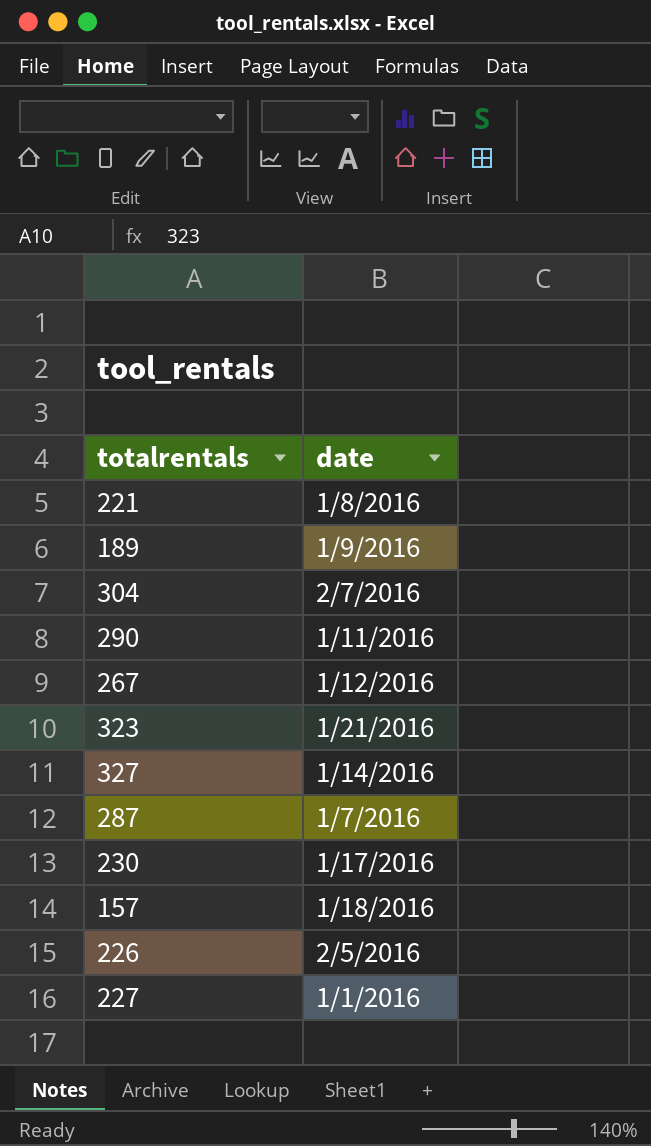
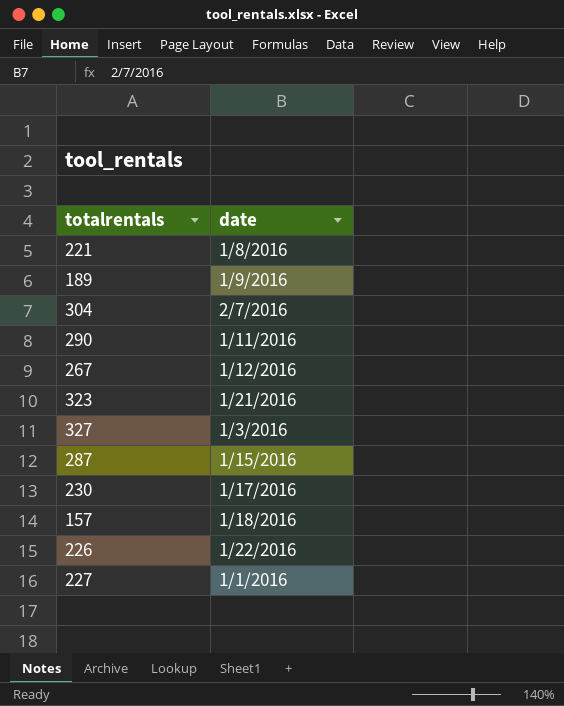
327 | date: 1/14/2016 -> 1/3/2016
287 | date: 1/7/2016 -> 1/15/2016
226 | date: 2/5/2016 -> 1/22/2016

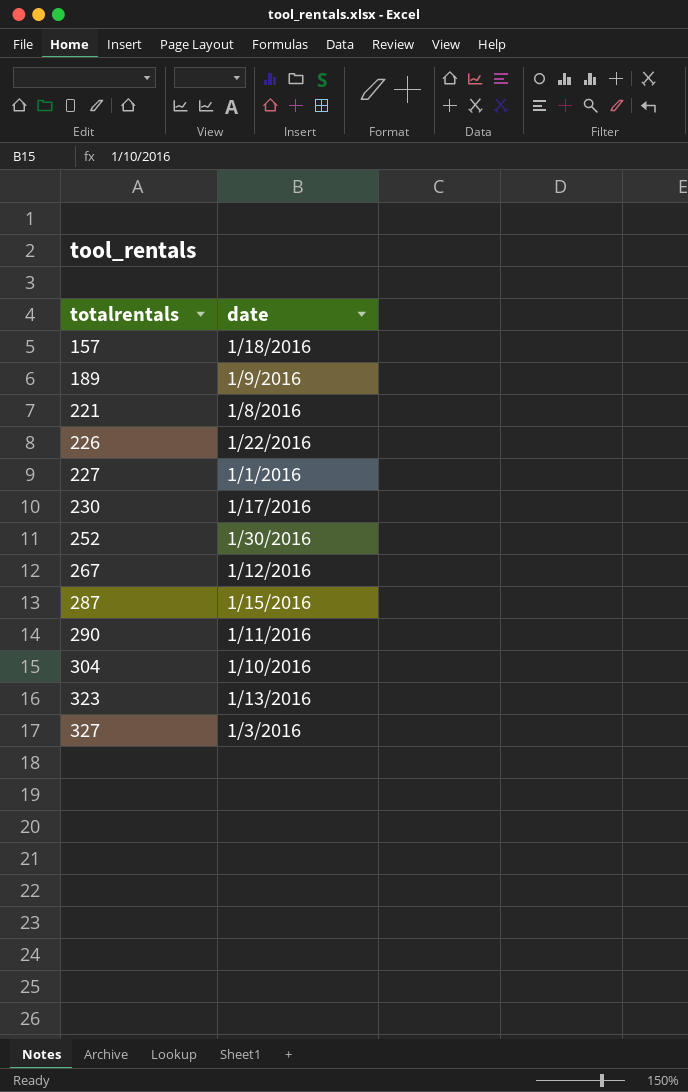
row order: none -> totalrentals ascending
row 252: none -> 1/30/2016
304 | date: 2/7/2016 -> 1/10/2016
323 | date: 1/21/2016 -> 1/13/2016

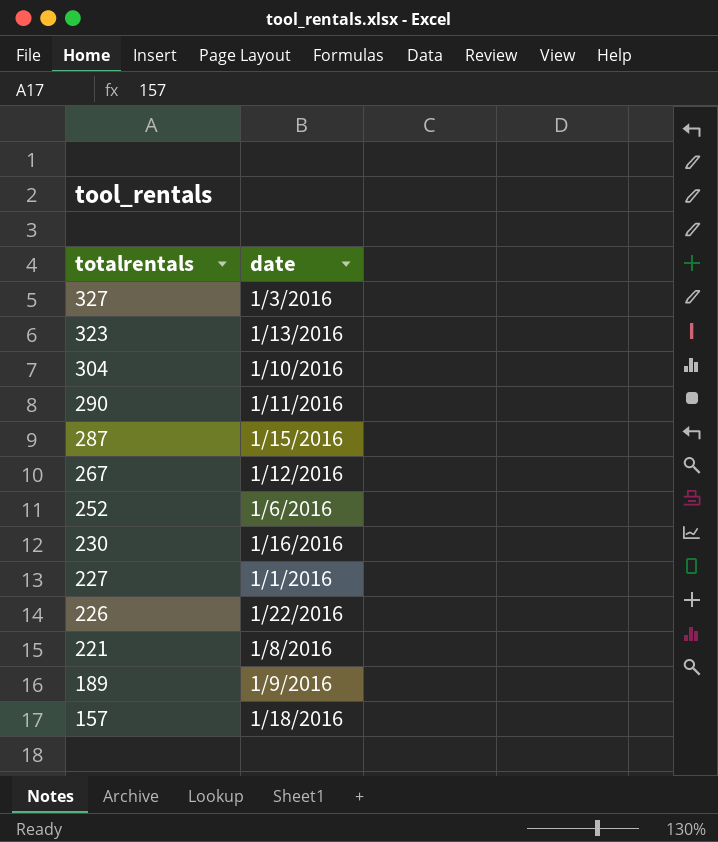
row order: totalrentals ascending -> totalrentals descending
252 | date: 1/30/2016 -> 1/6/2016
230 | date: 1/17/2016 -> 1/16/2016

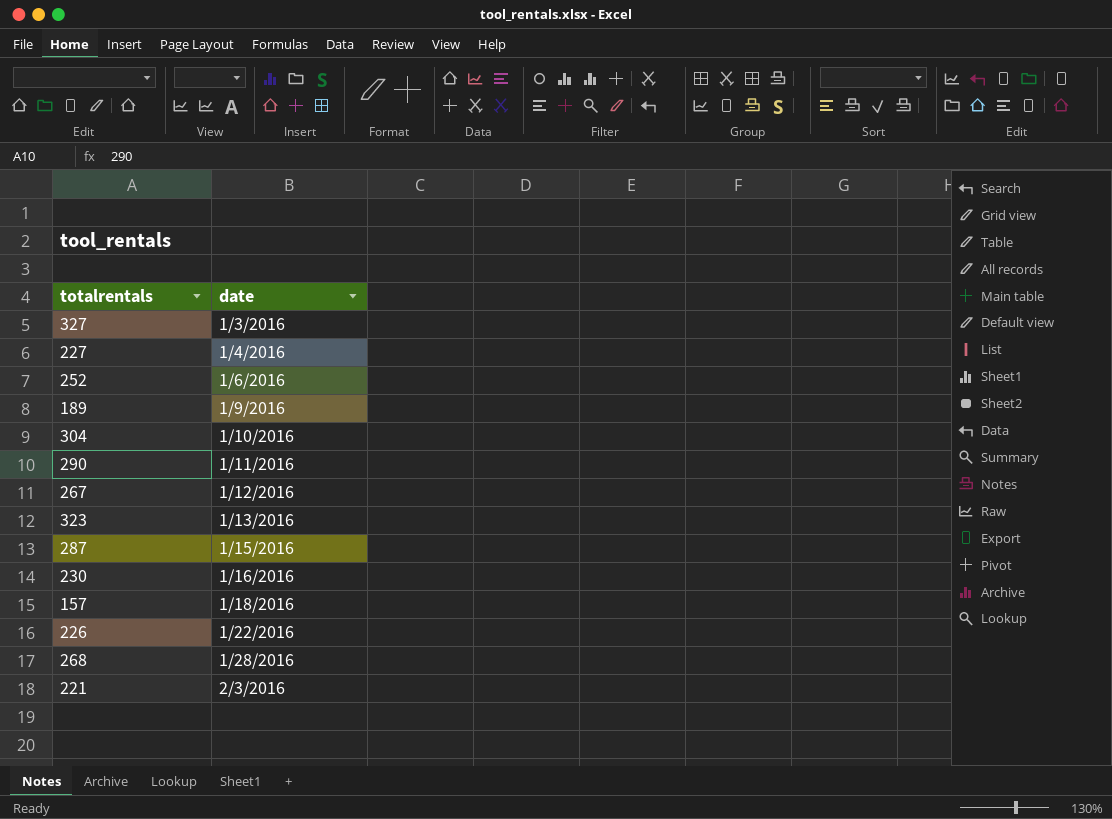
row order: totalrentals descending -> date ascending
227 | date: 1/1/2016 -> 1/4/2016
row 268: none -> 1/28/2016
221 | date: 1/8/2016 -> 2/3/2016

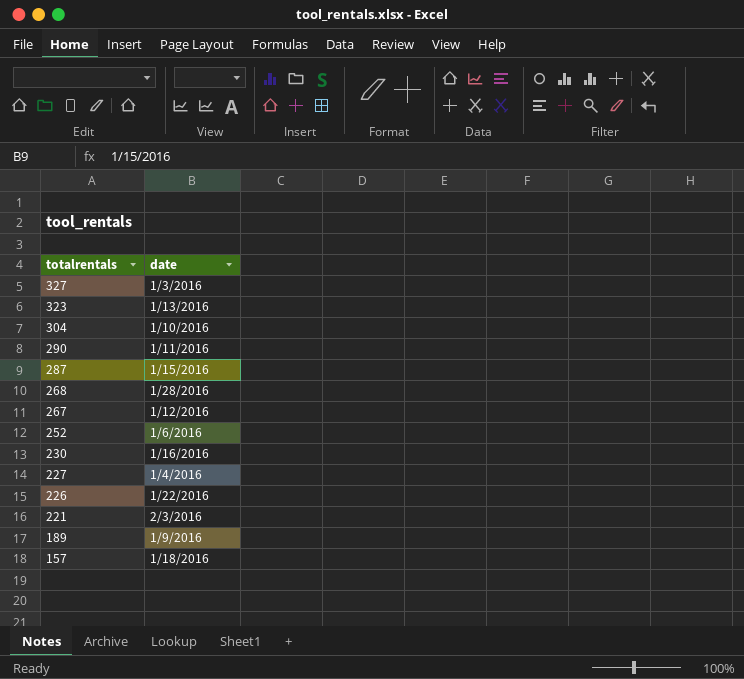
row order: date ascending -> totalrentals descending

